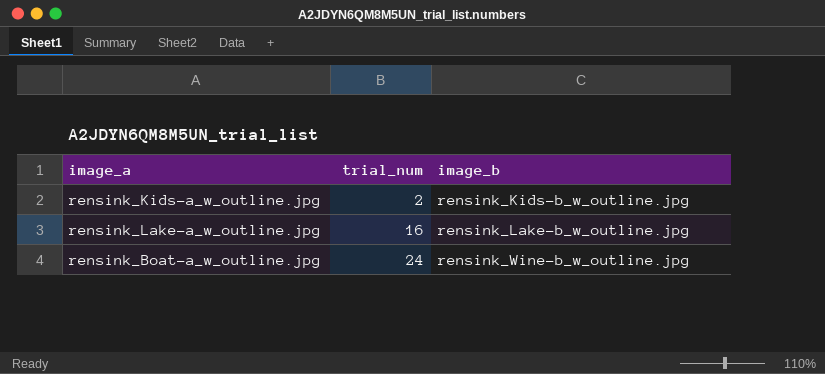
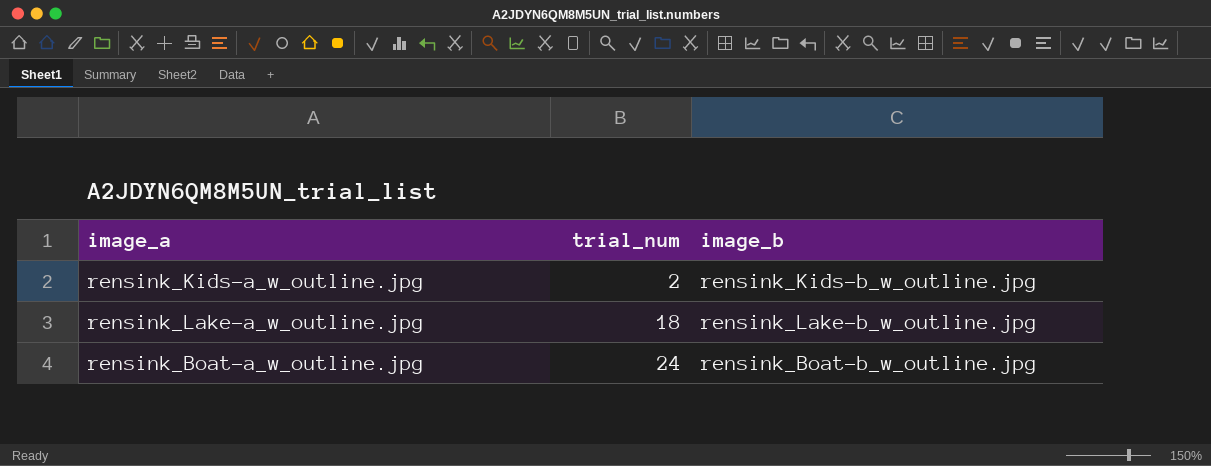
rensink_Lake-a_w_outline.jpg | trial_num: 16 -> 18
rensink_Boat-a_w_outline.jpg | image_b: rensink_Wine-b_w_outline.jpg -> rensink_Boat-b_w_outline.jpg

